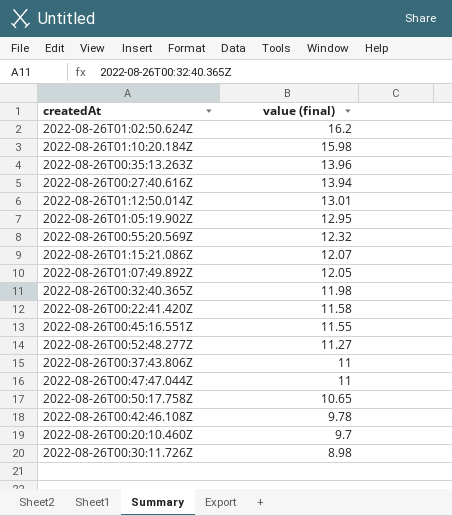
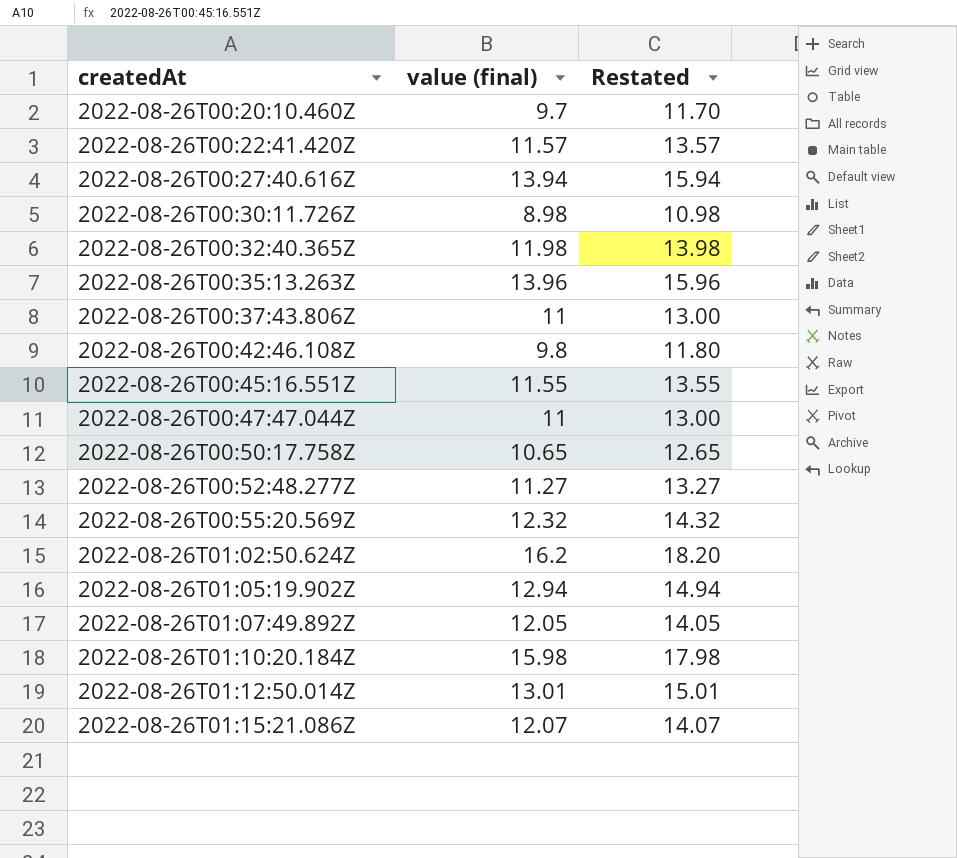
row order: value (final) descending -> createdAt ascending
column Restated | formula: none -> [value (final)] + 2
2022-08-26T00:22:41.420Z | value (final): 11.58 -> 11.57
2022-08-26T00:42:46.108Z | value (final): 9.78 -> 9.8
2022-08-26T01:05:19.902Z | value (final): 12.95 -> 12.94

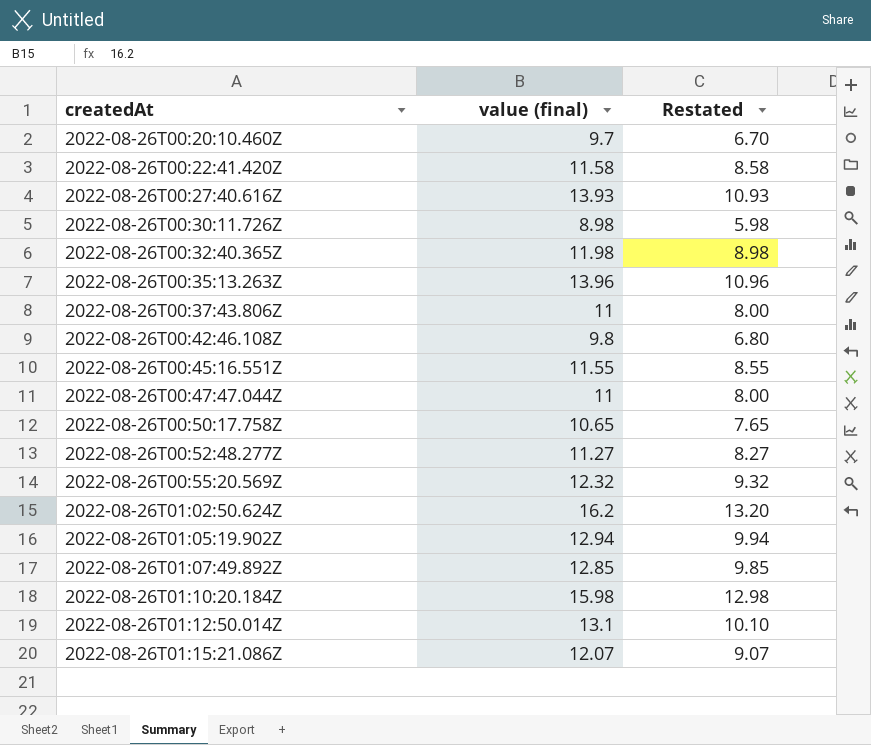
column Restated | formula: [value (final)] + 2 -> [value (final)] - 3
2022-08-26T00:22:41.420Z | value (final): 11.57 -> 11.58
2022-08-26T00:27:40.616Z | value (final): 13.94 -> 13.93
2022-08-26T01:07:49.892Z | value (final): 12.05 -> 12.85
2022-08-26T01:12:50.014Z | value (final): 13.01 -> 13.1

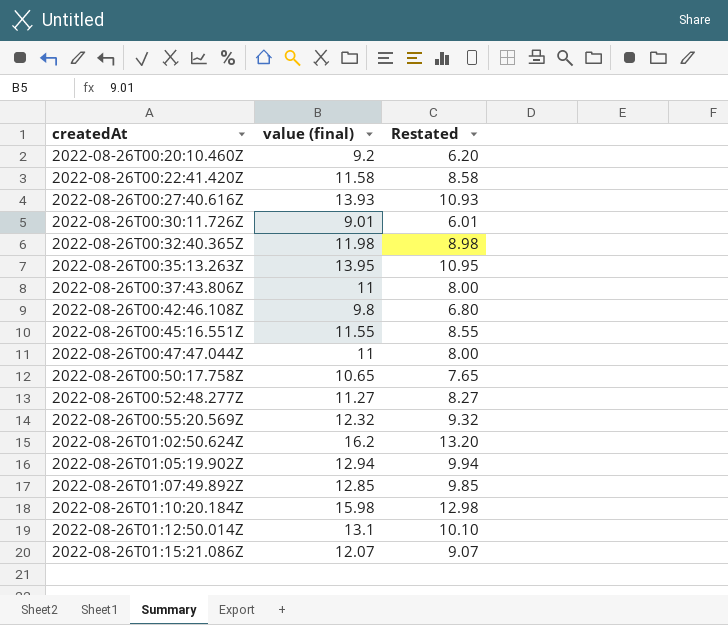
2022-08-26T00:20:10.460Z | value (final): 9.7 -> 9.2
2022-08-26T00:20:10.460Z | Restated: 6.70 -> 6.20
2022-08-26T00:30:11.726Z | value (final): 8.98 -> 9.01
2022-08-26T00:30:11.726Z | Restated: 5.98 -> 6.01
2022-08-26T00:35:13.263Z | value (final): 13.96 -> 13.95
2022-08-26T00:35:13.263Z | Restated: 10.96 -> 10.95

